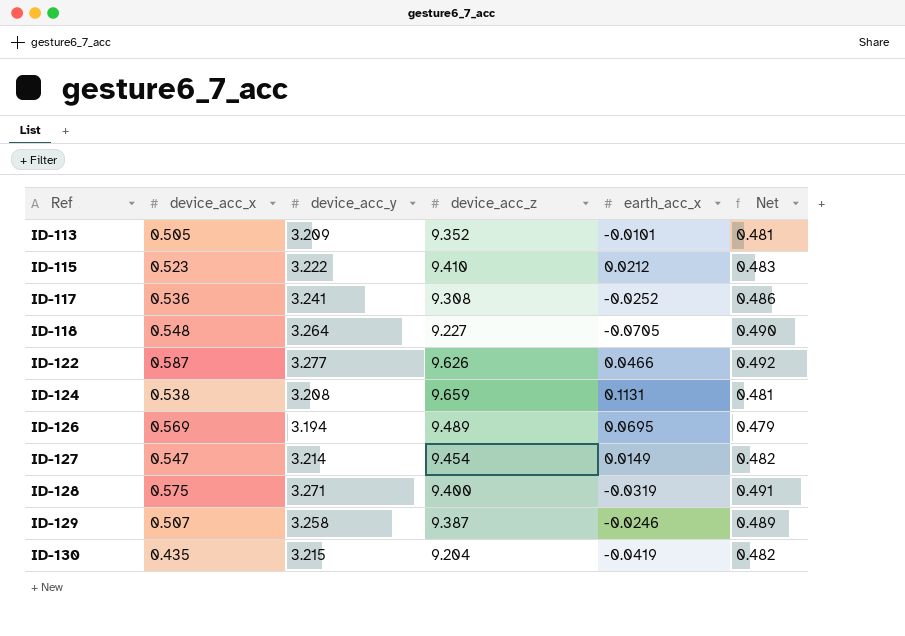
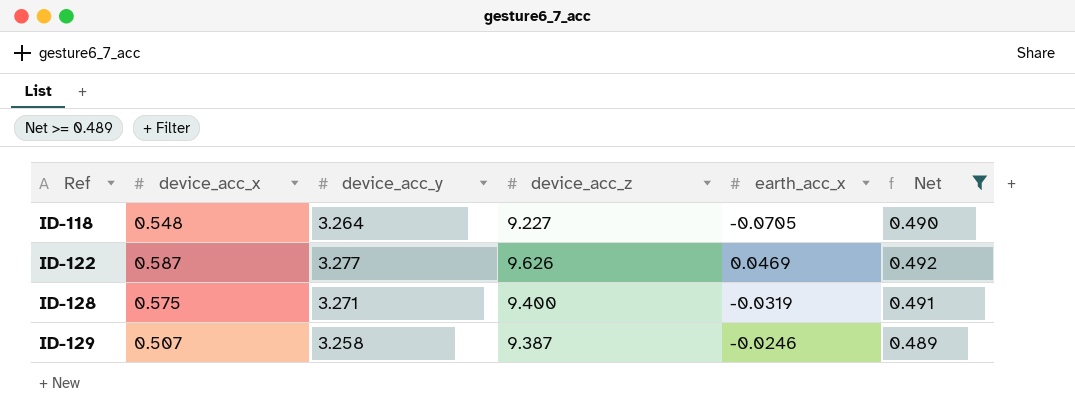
filter: none -> Net >= 0.489
ID-122 | earth_acc_x: 0.0466 -> 0.0469

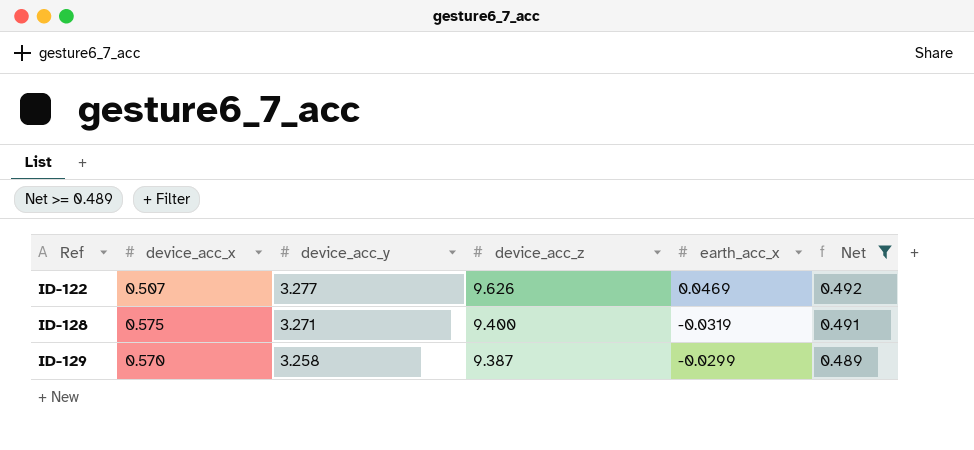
row ID-118: 0.548 | 3.264 | 9.227 | -0.0705 | 0.490 -> none
ID-122 | device_acc_x: 0.587 -> 0.507
ID-129 | device_acc_x: 0.507 -> 0.570
ID-129 | earth_acc_x: -0.0246 -> -0.0299

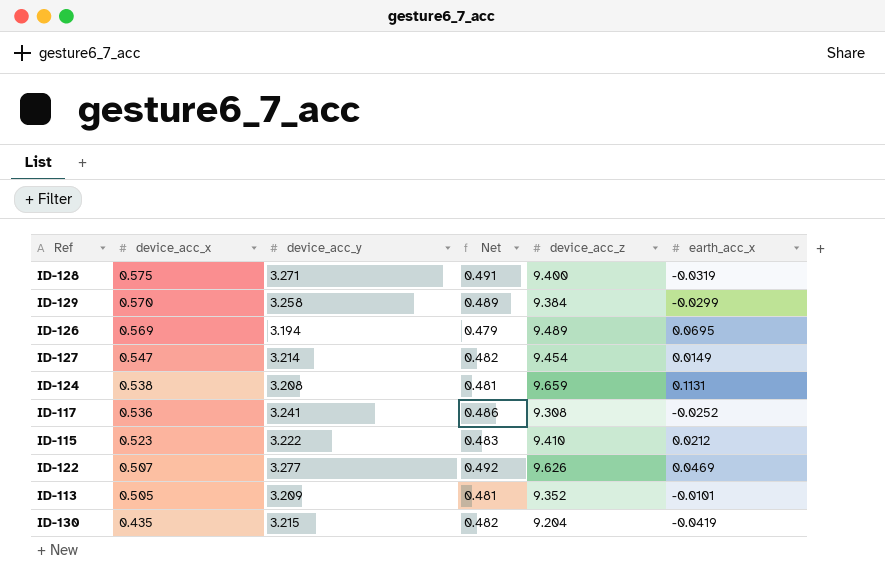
filter: Net >= 0.489 -> none
row order: Ref ascending -> device_acc_x descending
column Net | position: 6 -> 4
ID-129 | device_acc_z: 9.387 -> 9.384

